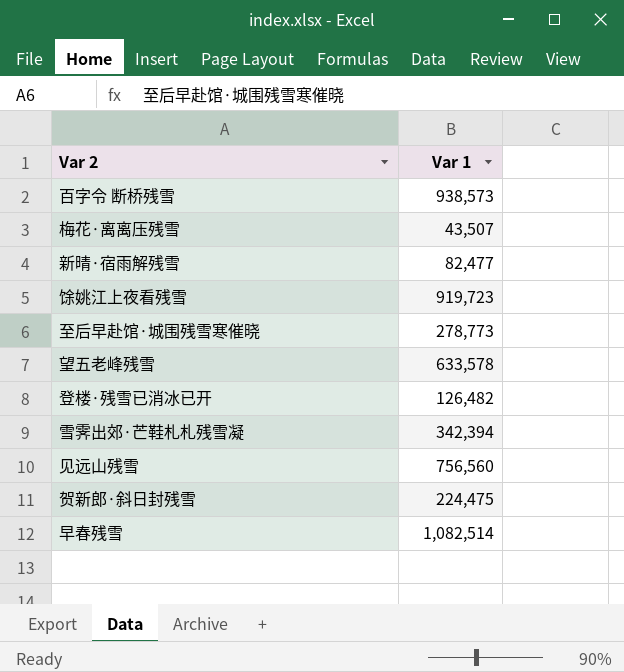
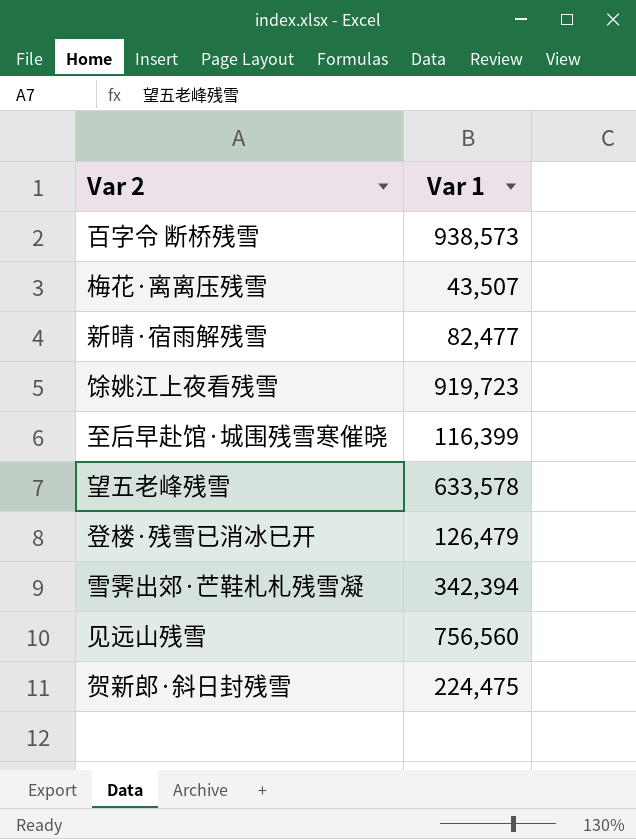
row 早春残雪: 1,082,514 -> none
至后早赴馆·城围残雪寒催晓 | Var 1: 278,773 -> 116,399
登楼·残雪已消冰已开 | Var 1: 126,482 -> 126,479

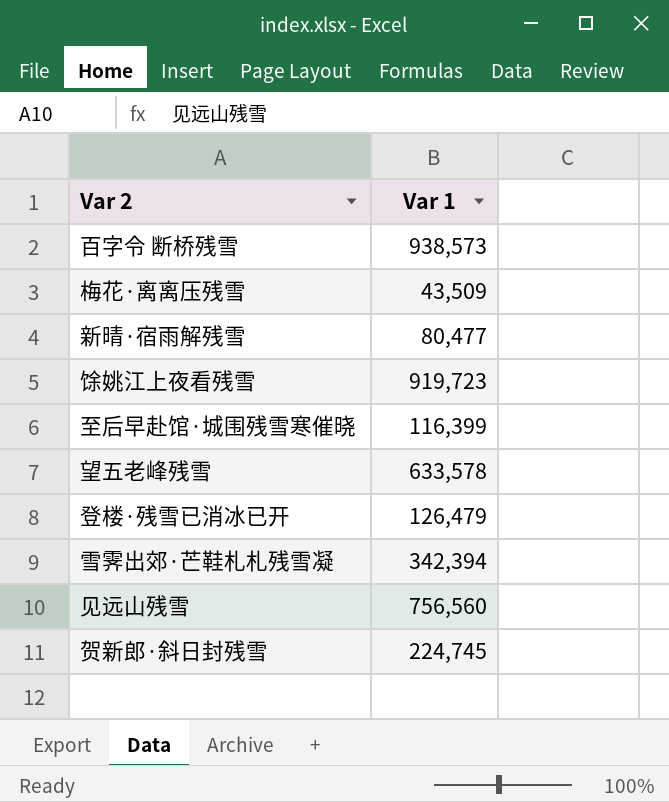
梅花·离离压残雪 | Var 1: 43,507 -> 43,509
新晴·宿雨解残雪 | Var 1: 82,477 -> 80,477
贺新郎·斜日封残雪 | Var 1: 224,475 -> 224,745

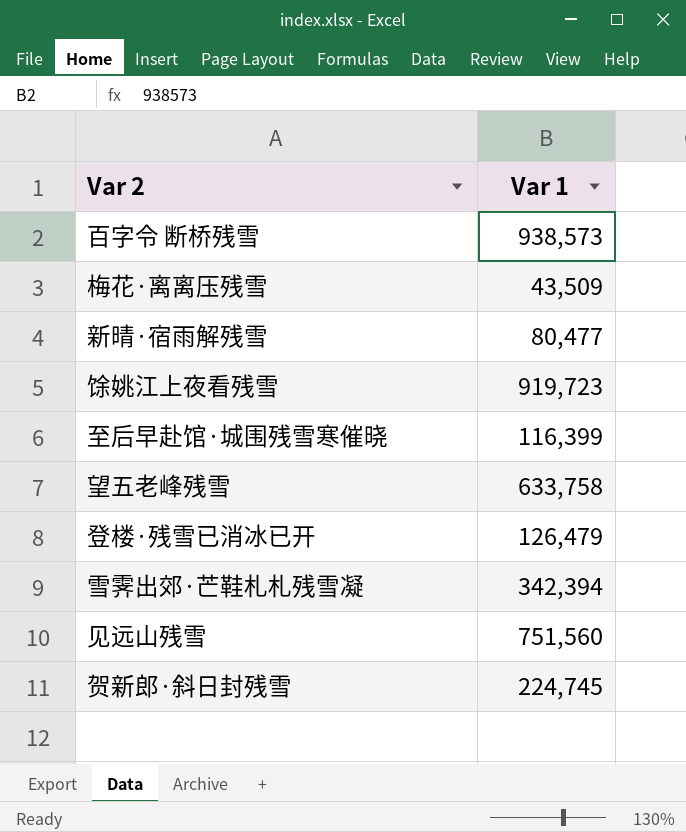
望五老峰残雪 | Var 1: 633,578 -> 633,758
见远山残雪 | Var 1: 756,560 -> 751,560

